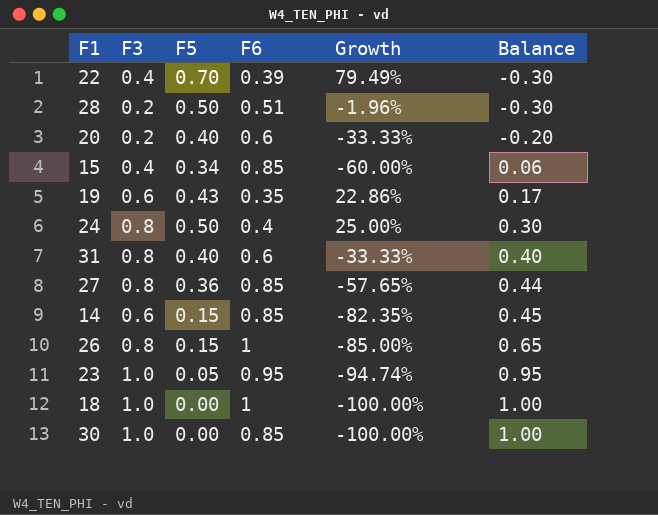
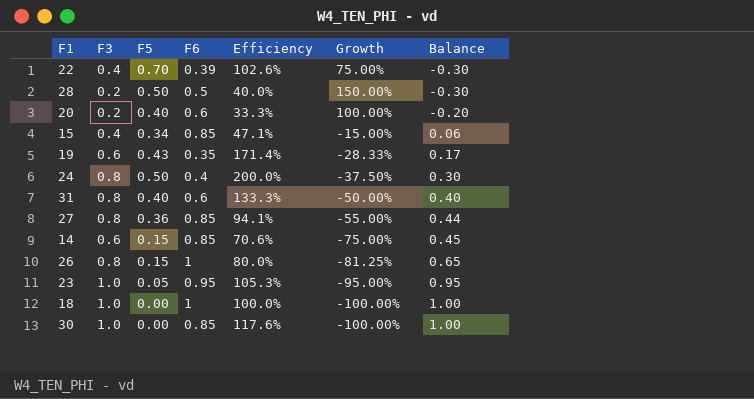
column Efficiency | formula: none -> [F3] / [F6]
column Growth | formula: ([F5] - [F6]) / [F6] -> ([F5] - [F3]) / [F3]
28 | F6: 0.51 -> 0.5

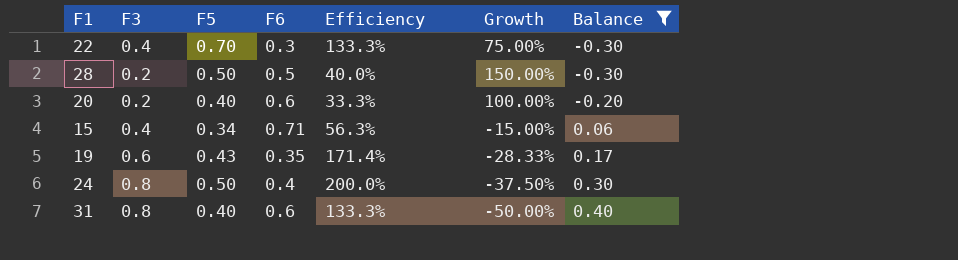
filter: none -> Balance <= 0.40
22 | F6: 0.39 -> 0.3
22 | Efficiency: 102.6% -> 133.3%
15 | F6: 0.85 -> 0.71
15 | Efficiency: 47.1% -> 56.3%

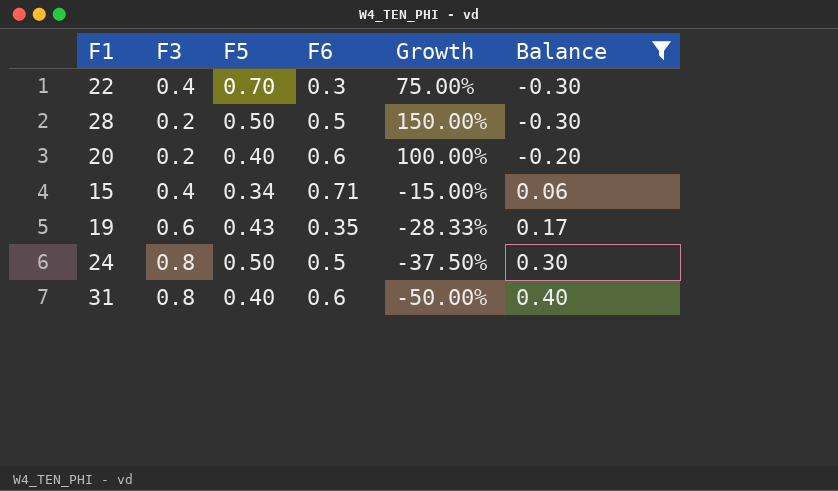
column Efficiency | formula: [F3] / [F6] -> none
24 | F6: 0.4 -> 0.5

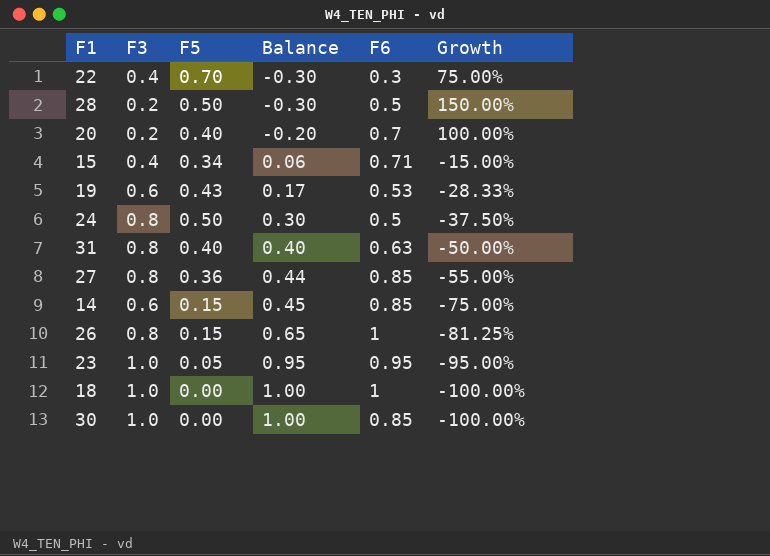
filter: Balance <= 0.40 -> none
column Balance | position: 6 -> 4
20 | F6: 0.6 -> 0.7
19 | F6: 0.35 -> 0.53
31 | F6: 0.6 -> 0.63

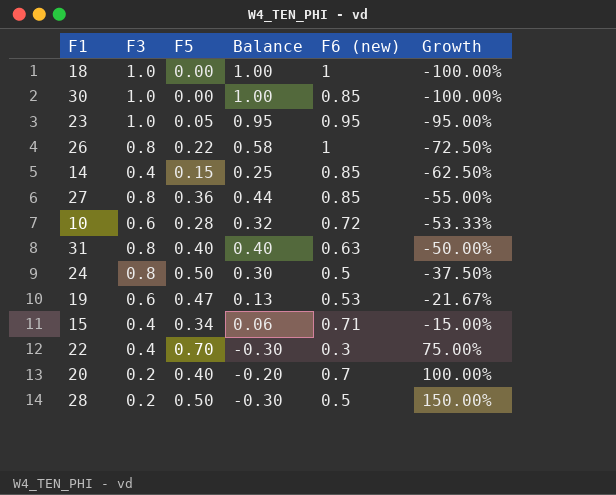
row order: Balance ascending -> Growth ascending
column name: F6 -> F6 (new)
26 | F5: 0.15 -> 0.22
26 | Balance: 0.65 -> 0.58
26 | Growth: -81.25% -> -72.50%
14 | F3: 0.6 -> 0.4
14 | Balance: 0.45 -> 0.25
14 | Growth: -75.00% -> -62.50%
row 10: none -> 0.6 | 0.28 | 0.32 | 0.72 | -53.33%
19 | F5: 0.43 -> 0.47
19 | Balance: 0.17 -> 0.13
19 | Growth: -28.33% -> -21.67%

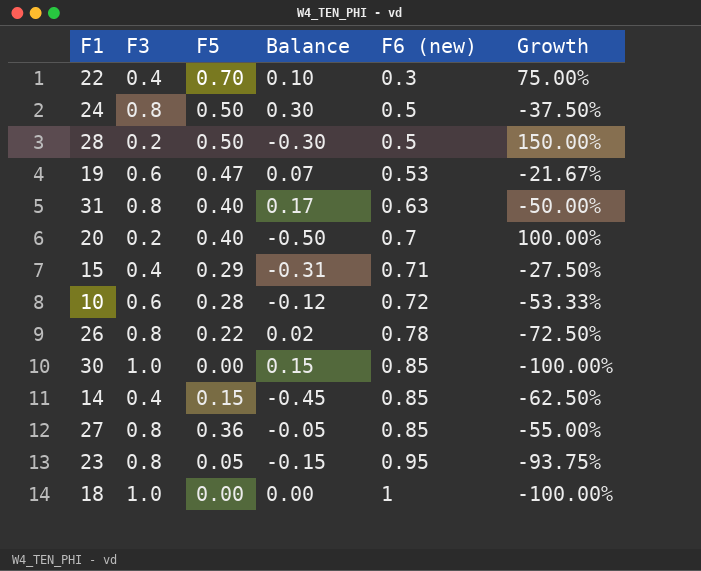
row order: Growth ascending -> F6 (new) ascending
column Balance | formula: [F3] - [F5] -> [F3] - [F6 (new)]
15 | F5: 0.34 -> 0.29
15 | Growth: -15.00% -> -27.50%
26 | F6 (new): 1 -> 0.78
23 | F3: 1.0 -> 0.8
23 | Growth: -95.00% -> -93.75%

